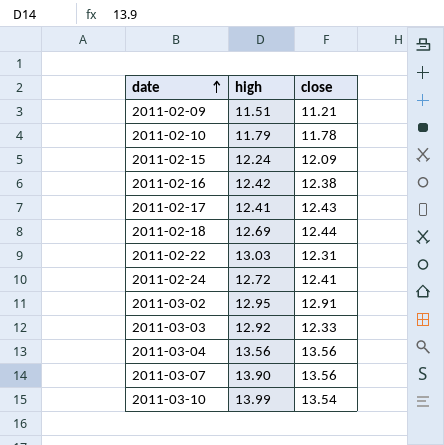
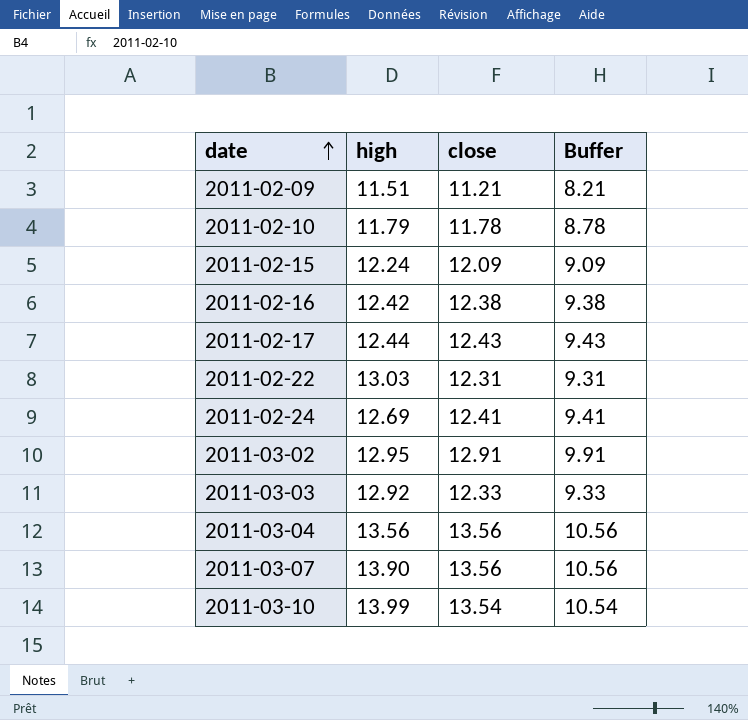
column Buffer | formula: none -> [close] - 3
row 2011-02-18: 12.69 | 12.44 -> none
2011-02-17 | high: 12.41 -> 12.44
2011-02-24 | high: 12.72 -> 12.69

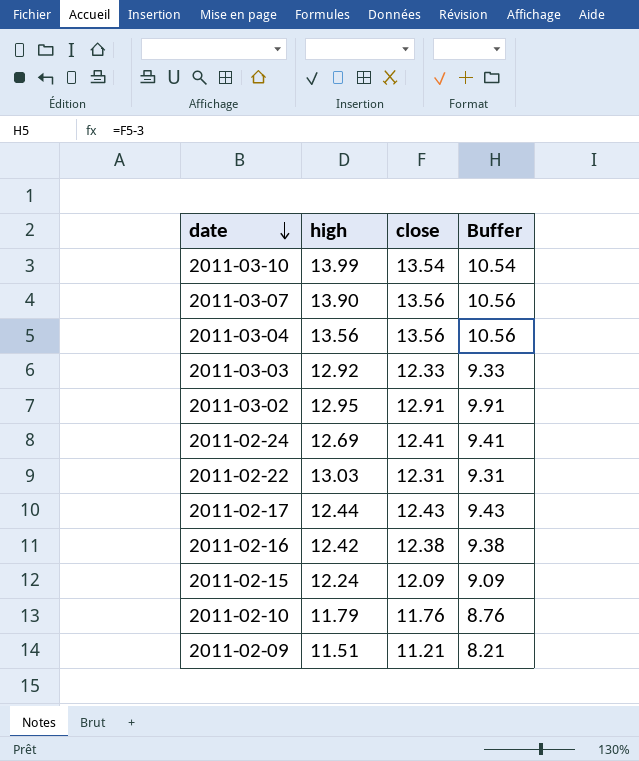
row order: date ascending -> date descending
2011-02-10 | close: 11.78 -> 11.76
2011-02-10 | Buffer: 8.78 -> 8.76

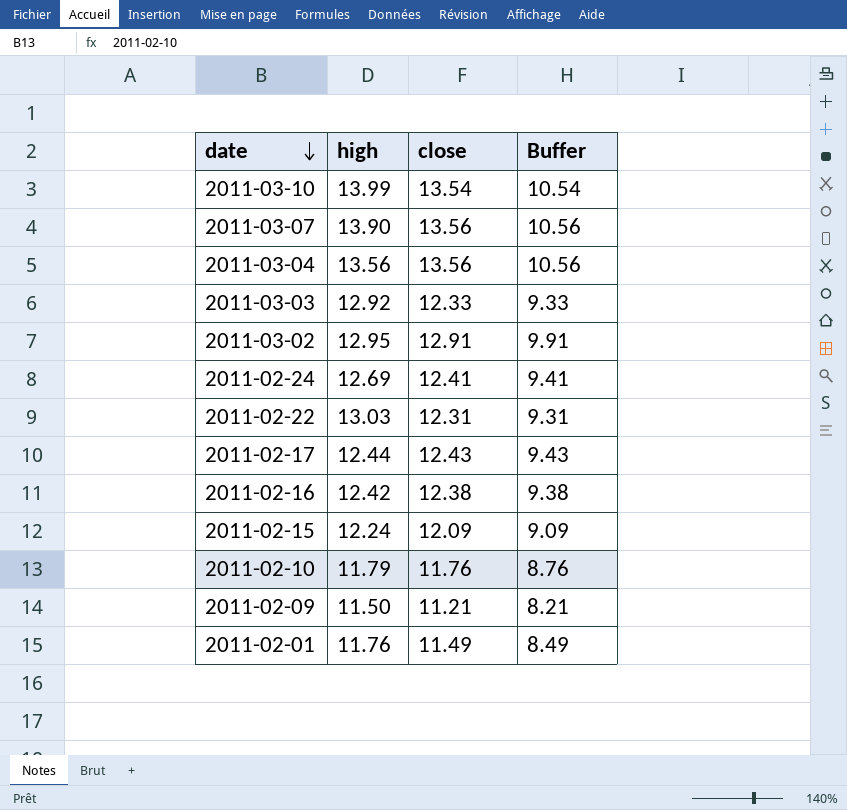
2011-02-09 | high: 11.51 -> 11.50
row 2011-02-01: none -> 11.76 | 11.49 | 8.49

